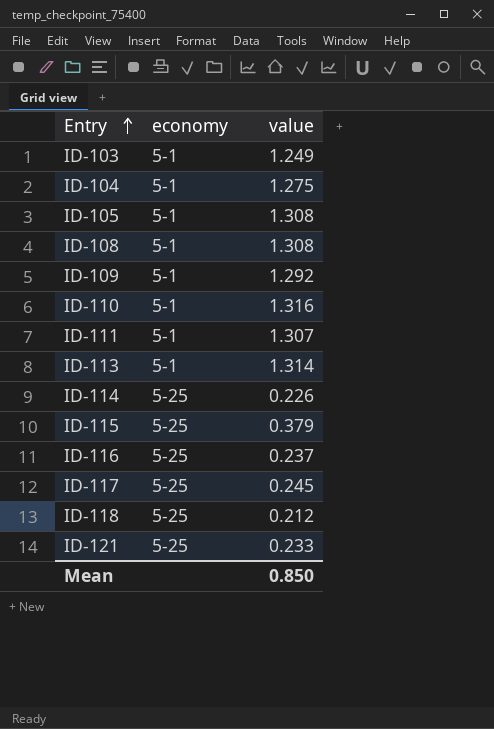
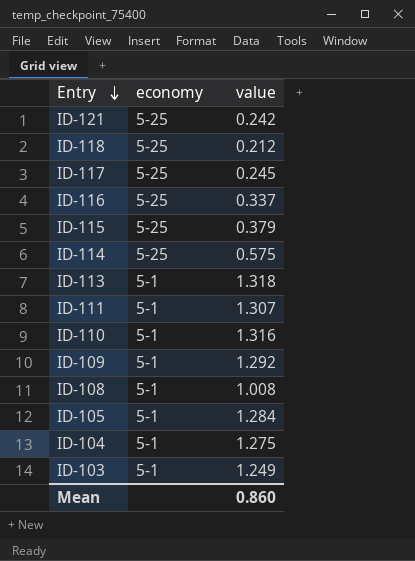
row order: Entry ascending -> Entry descending
ID-121 | value: 0.233 -> 0.242
ID-116 | value: 0.237 -> 0.337
ID-114 | value: 0.226 -> 0.575
ID-113 | value: 1.314 -> 1.318
ID-108 | value: 1.308 -> 1.008
ID-105 | value: 1.308 -> 1.284
Mean | value: 0.850 -> 0.860

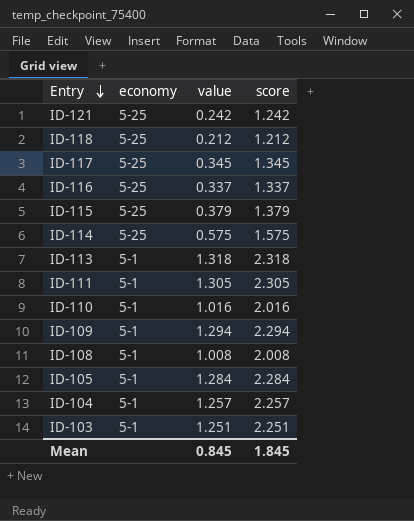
column score | formula: none -> [value] + 1
ID-117 | value: 0.245 -> 0.345
ID-111 | value: 1.307 -> 1.305
ID-110 | value: 1.316 -> 1.016
ID-109 | value: 1.292 -> 1.294
ID-104 | value: 1.275 -> 1.257
ID-103 | value: 1.249 -> 1.251
Mean | value: 0.860 -> 0.845

